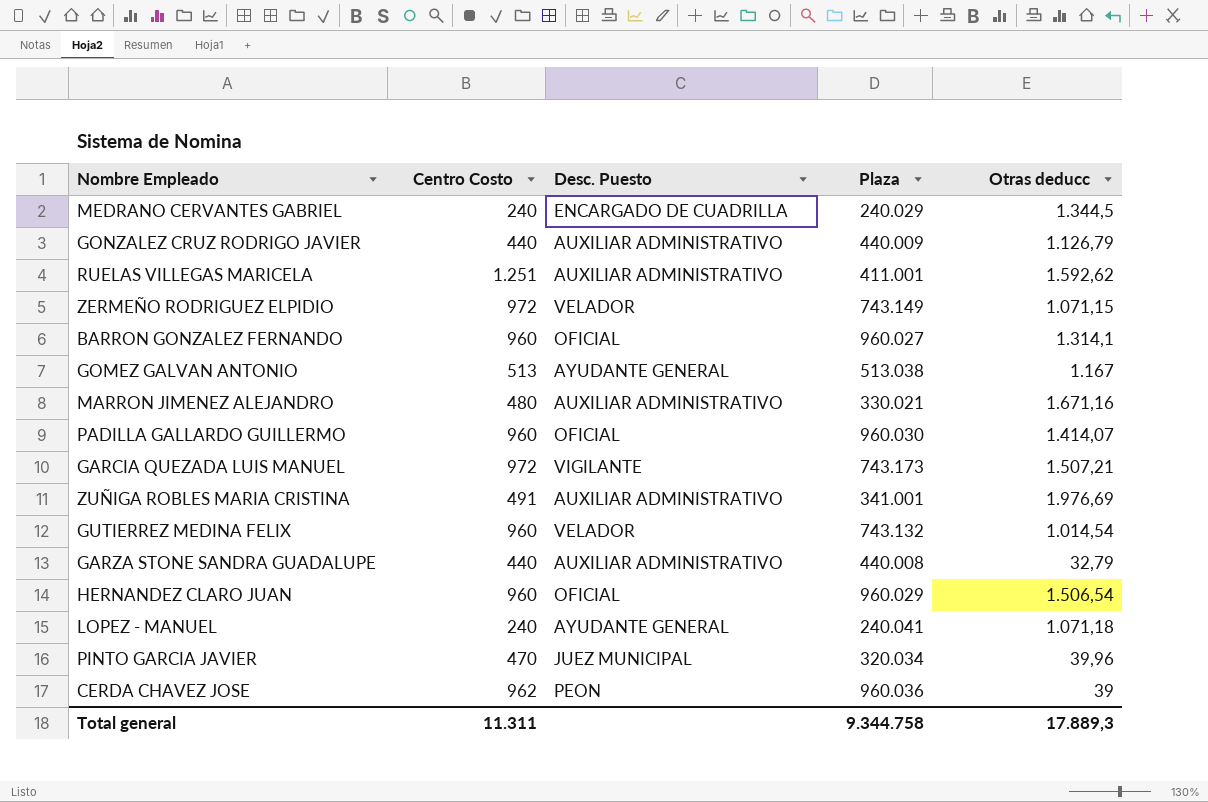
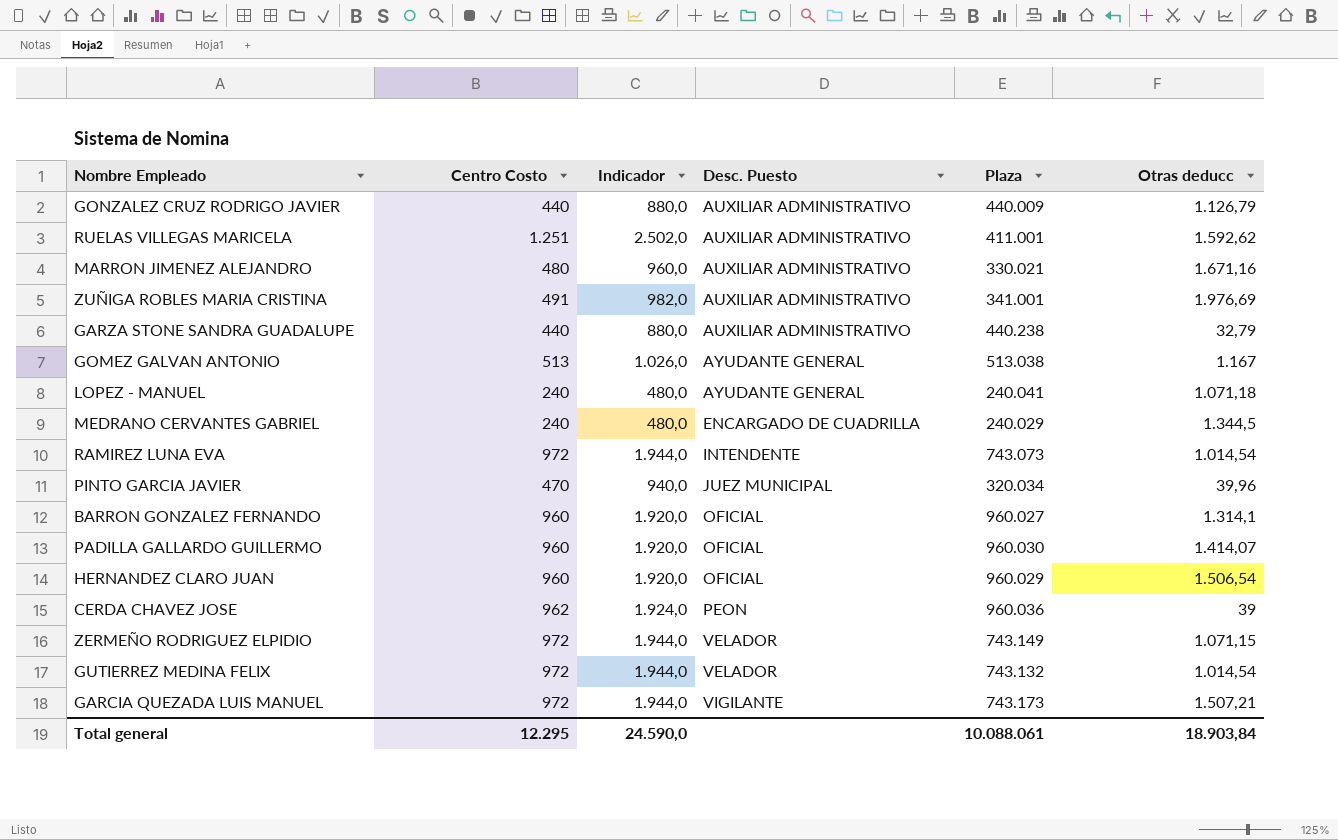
row order: none -> Desc. Puesto ascending
column Indicador | formula: none -> [Centro Costo] * 2
GARZA STONE SANDRA GUADALUPE | Plaza: 440.008 -> 440.238
row RAMIREZ LUNA EVA: none -> 972 | 1.944,0 | INTENDENTE | 743.073 | 1.014,54
GUTIERREZ MEDINA FELIX | Centro Costo: 960 -> 972
Total general | Centro Costo: 11.311 -> 12.295
Total general | Plaza: 9.344.758 -> 10.088.061
Total general | Otras deducc: 17.889,3 -> 18.903,84

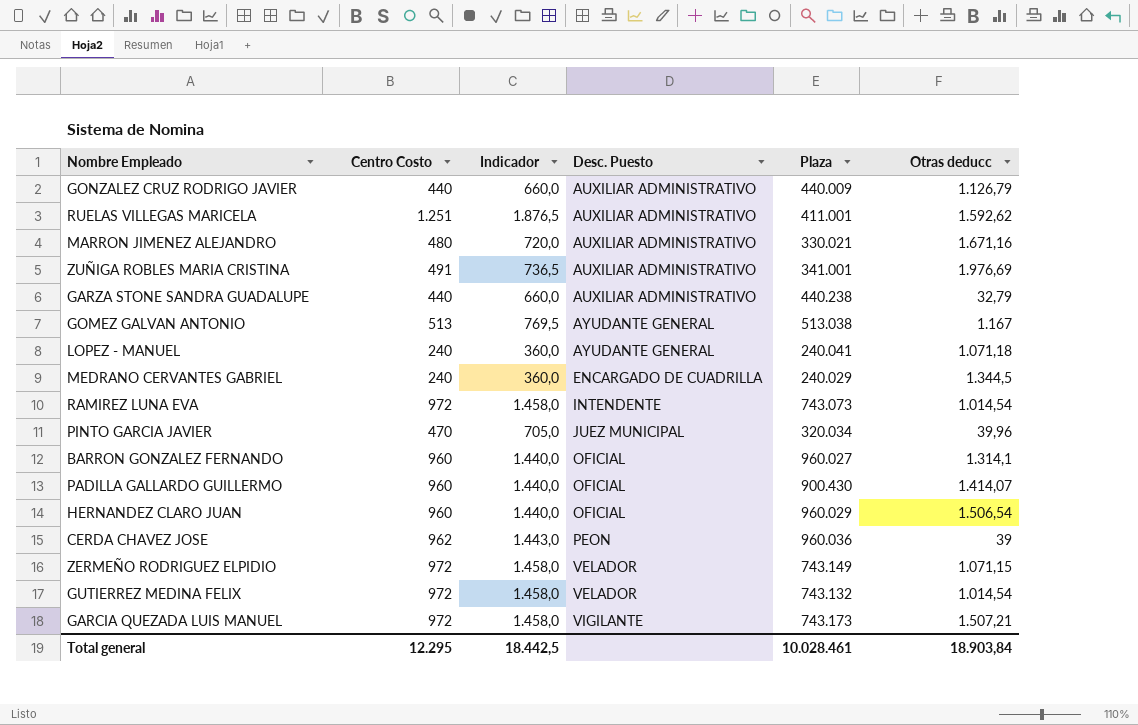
column Indicador | formula: [Centro Costo] * 2 -> [Centro Costo] * 1,5
PADILLA GALLARDO GUILLERMO | Plaza: 960.030 -> 900.430
Total general | Indicador: 24.590,0 -> 18.442,5
Total general | Plaza: 10.088.061 -> 10.028.461

